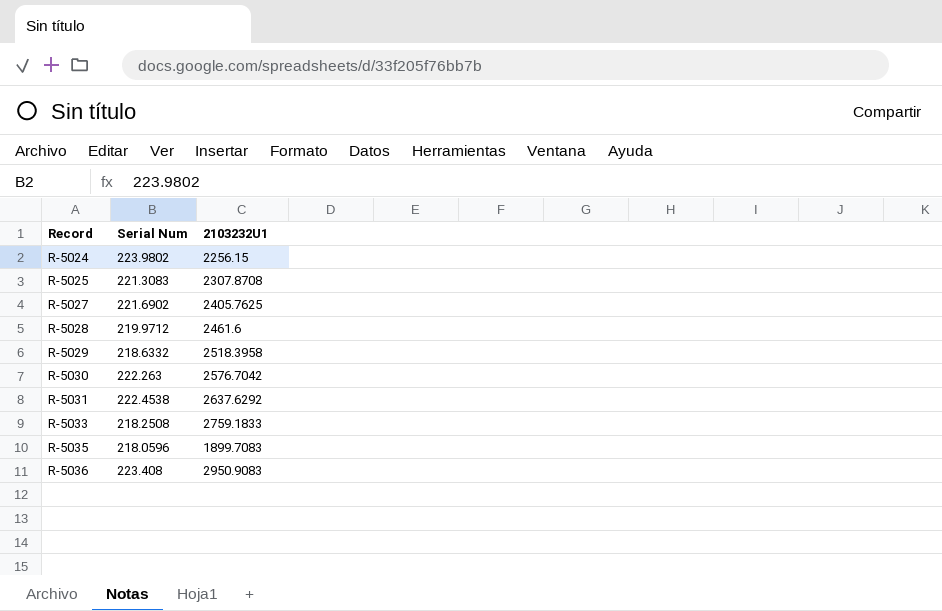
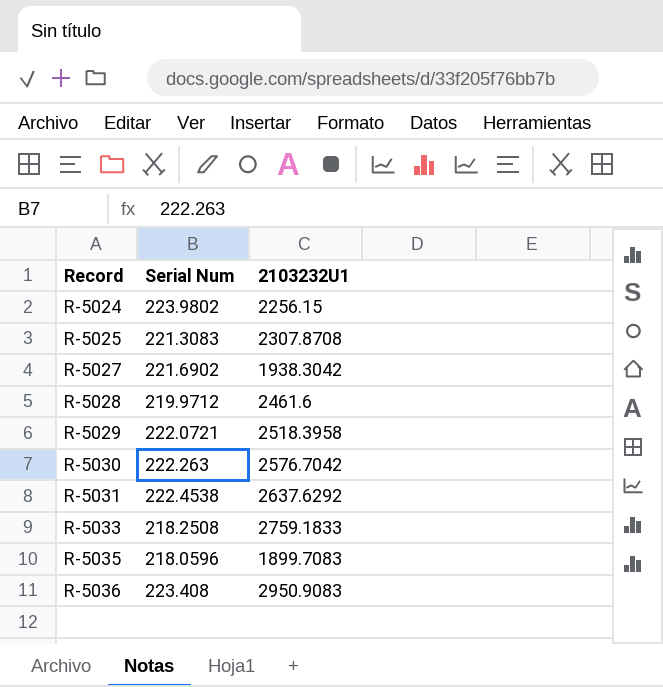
R-5027 | 2103232U1: 2405.7625 -> 1938.3042
R-5029 | Serial Num: 218.6332 -> 222.0721

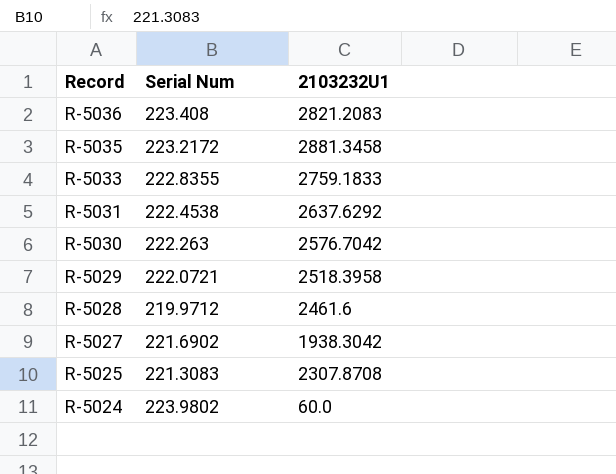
row order: Record ascending -> Record descending
R-5036 | 2103232U1: 2950.9083 -> 2821.2083
R-5035 | Serial Num: 218.0596 -> 223.2172
R-5035 | 2103232U1: 1899.7083 -> 2881.3458
R-5033 | Serial Num: 218.2508 -> 222.8355
R-5024 | 2103232U1: 2256.15 -> 60.0

